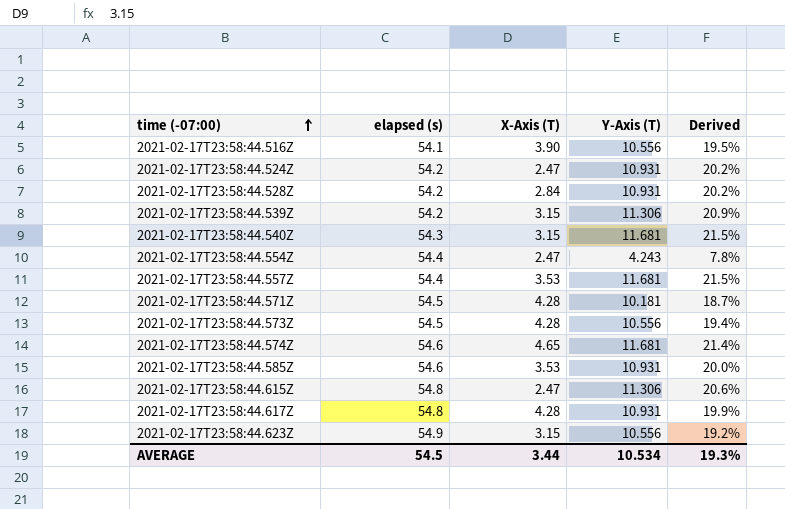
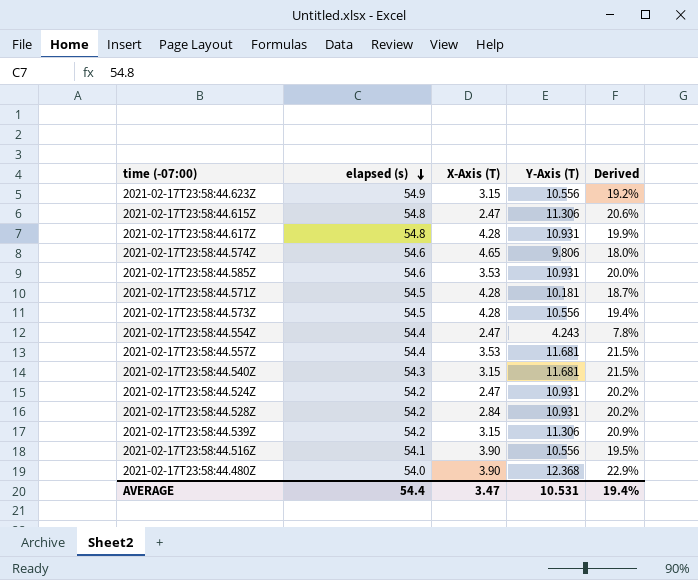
row order: time (-07:00) ascending -> elapsed (s) descending
2021-02-17T23:58:44.574Z | Y-Axis (T): 11.681 -> 9.806
2021-02-17T23:58:44.574Z | Derived: 21.4% -> 18.0%
row 2021-02-17T23:58:44.480Z: none -> 54.0 | 3.90 | 12.368 | 22.9%
AVERAGE | elapsed (s): 54.5 -> 54.4
AVERAGE | X-Axis (T): 3.44 -> 3.47
AVERAGE | Y-Axis (T): 10.534 -> 10.531
AVERAGE | Derived: 19.3% -> 19.4%

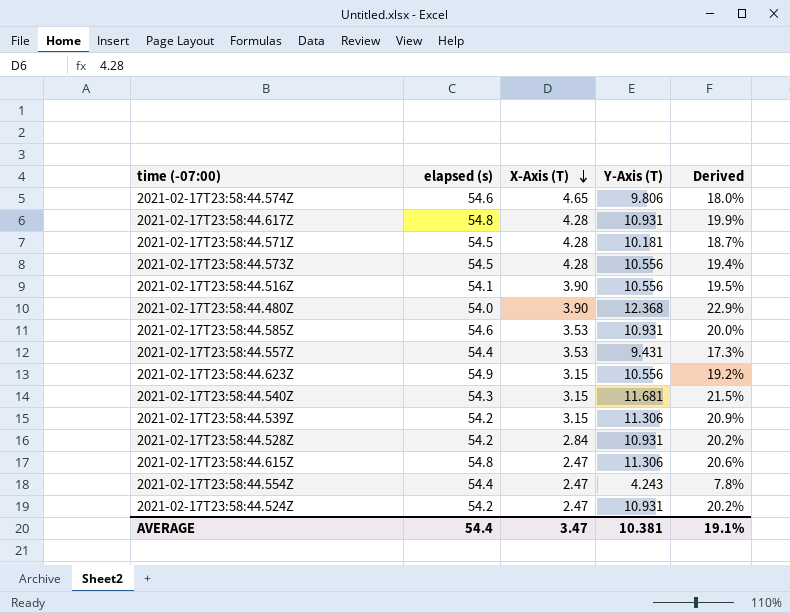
row order: elapsed (s) descending -> X-Axis (T) descending
2021-02-17T23:58:44.557Z | Y-Axis (T): 11.681 -> 9.431
2021-02-17T23:58:44.557Z | Derived: 21.5% -> 17.3%
AVERAGE | Y-Axis (T): 10.531 -> 10.381
AVERAGE | Derived: 19.4% -> 19.1%

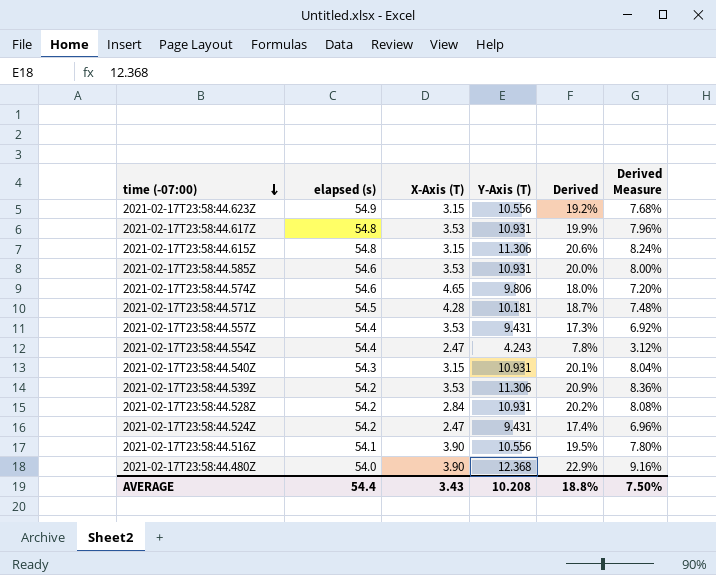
row order: X-Axis (T) descending -> time (-07:00) descending
column Derived Measure | formula: none -> [Derived] * 0.4
row 2021-02-17T23:58:44.573Z: 54.5 | 4.28 | 10.556 | 19.4% -> none
2021-02-17T23:58:44.617Z | X-Axis (T): 4.28 -> 3.53
2021-02-17T23:58:44.615Z | X-Axis (T): 2.47 -> 3.15
2021-02-17T23:58:44.540Z | Y-Axis (T): 11.681 -> 10.931
2021-02-17T23:58:44.540Z | Derived: 21.5% -> 20.1%
2021-02-17T23:58:44.539Z | X-Axis (T): 3.15 -> 3.53
2021-02-17T23:58:44.524Z | Y-Axis (T): 10.931 -> 9.431
2021-02-17T23:58:44.524Z | Derived: 20.2% -> 17.4%
AVERAGE | X-Axis (T): 3.47 -> 3.43
AVERAGE | Y-Axis (T): 10.381 -> 10.208
AVERAGE | Derived: 19.1% -> 18.8%

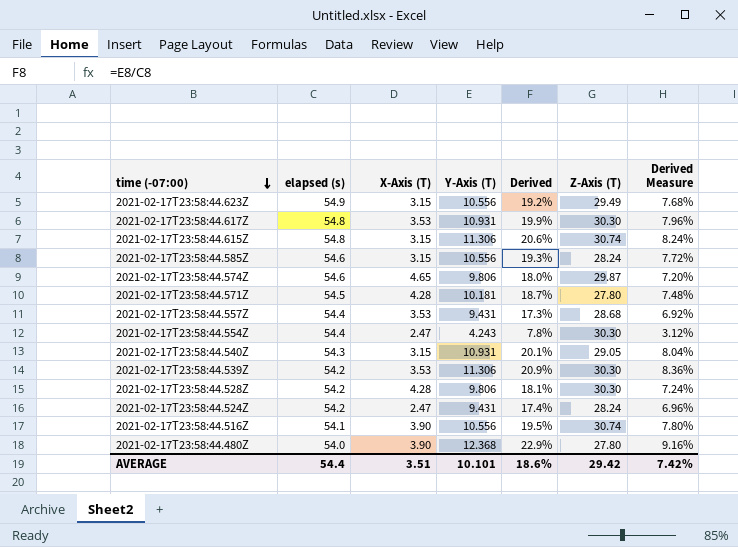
column Z-Axis (T) | position: none -> 6
2021-02-17T23:58:44.585Z | X-Axis (T): 3.53 -> 3.15
2021-02-17T23:58:44.585Z | Y-Axis (T): 10.931 -> 10.556
2021-02-17T23:58:44.585Z | Derived: 20.0% -> 19.3%
2021-02-17T23:58:44.585Z | Derived Measure: 8.00% -> 7.72%
2021-02-17T23:58:44.528Z | X-Axis (T): 2.84 -> 4.28
2021-02-17T23:58:44.528Z | Y-Axis (T): 10.931 -> 9.806
2021-02-17T23:58:44.528Z | Derived: 20.2% -> 18.1%
2021-02-17T23:58:44.528Z | Derived Measure: 8.08% -> 7.24%
AVERAGE | X-Axis (T): 3.43 -> 3.51
AVERAGE | Y-Axis (T): 10.208 -> 10.101
AVERAGE | Derived: 18.8% -> 18.6%
AVERAGE | Derived Measure: 7.50% -> 7.42%

